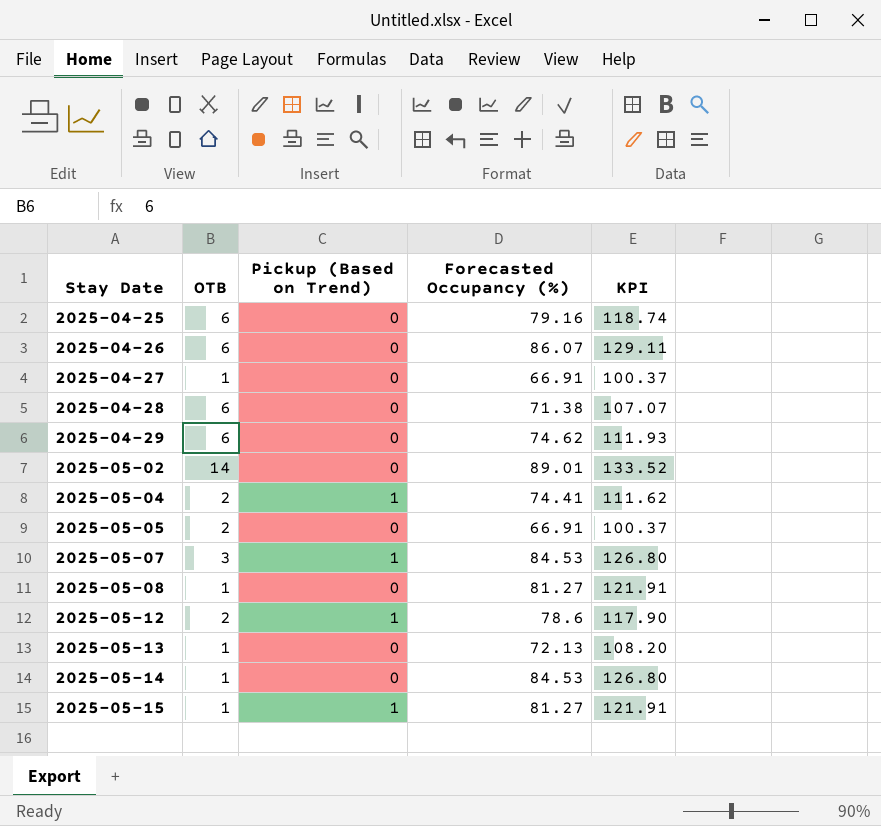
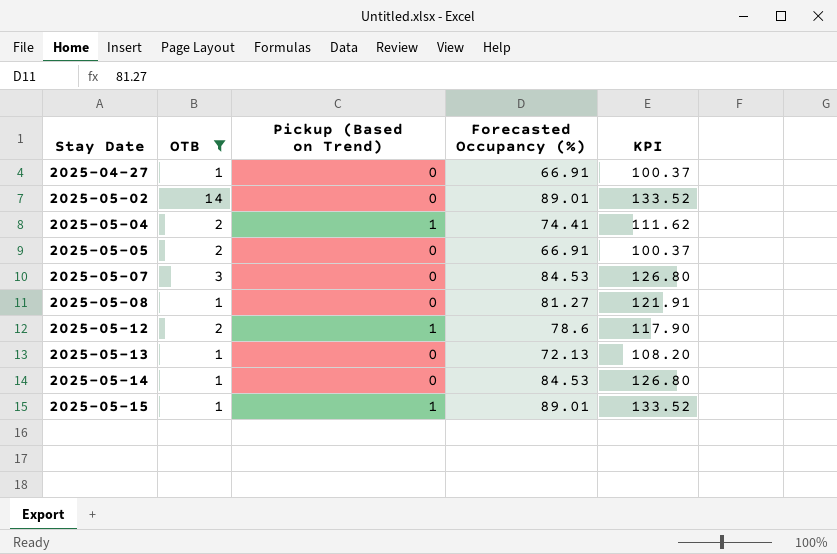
filter: none -> OTB != 6
2025-05-07 | Pickup (Based on Trend): 1 -> 0
2025-05-15 | Forecasted Occupancy (%): 81.27 -> 89.01
2025-05-15 | KPI: 121.91 -> 133.52

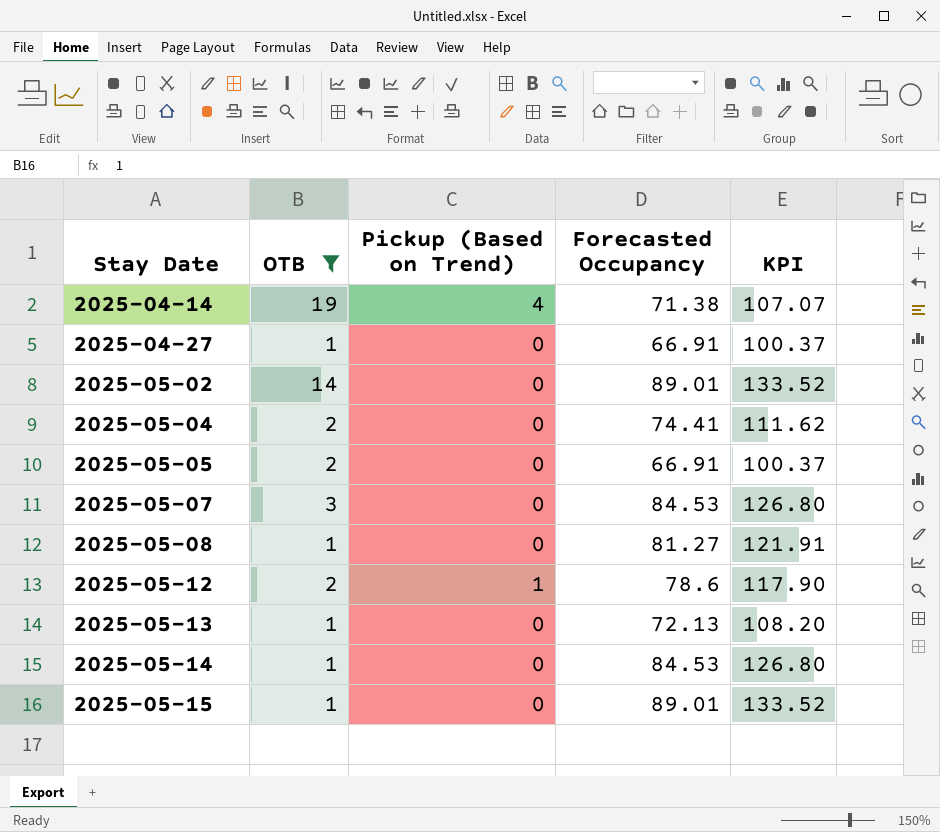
column name: Forecasted Occupancy (%) -> Forecasted Occupancy
row 2025-04-14: none -> 19 | 4 | 71.38 | 107.07
2025-05-04 | Pickup (Based on Trend): 1 -> 0
2025-05-15 | Pickup (Based on Trend): 1 -> 0

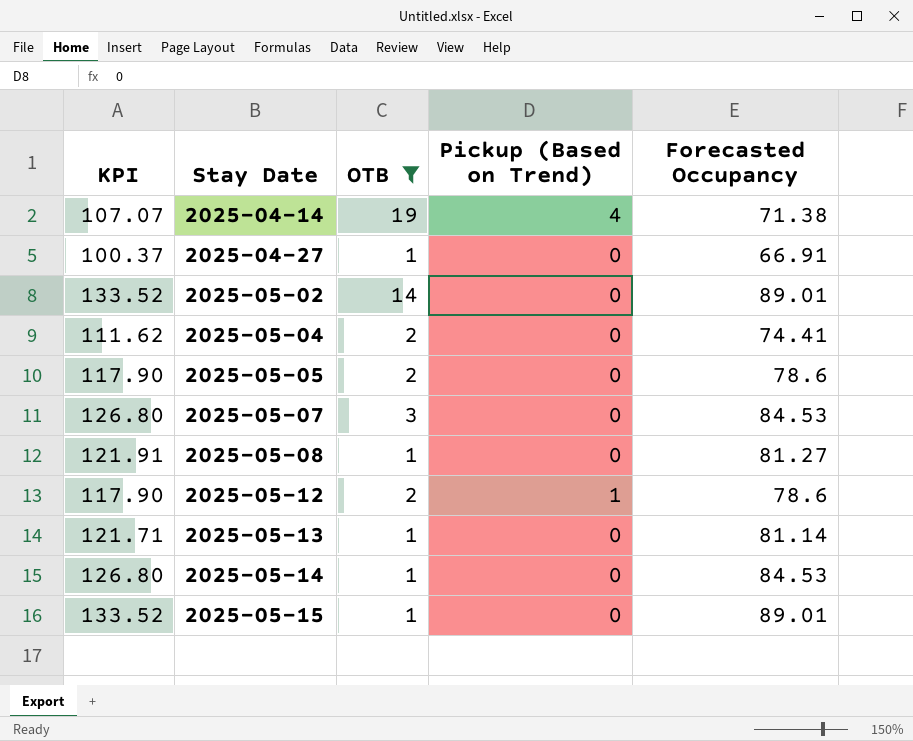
column KPI | position: 5 -> 1
2025-05-05 | KPI: 100.37 -> 117.90
2025-05-05 | Forecasted Occupancy: 66.91 -> 78.6
2025-05-13 | KPI: 108.20 -> 121.71
2025-05-13 | Forecasted Occupancy: 72.13 -> 81.14

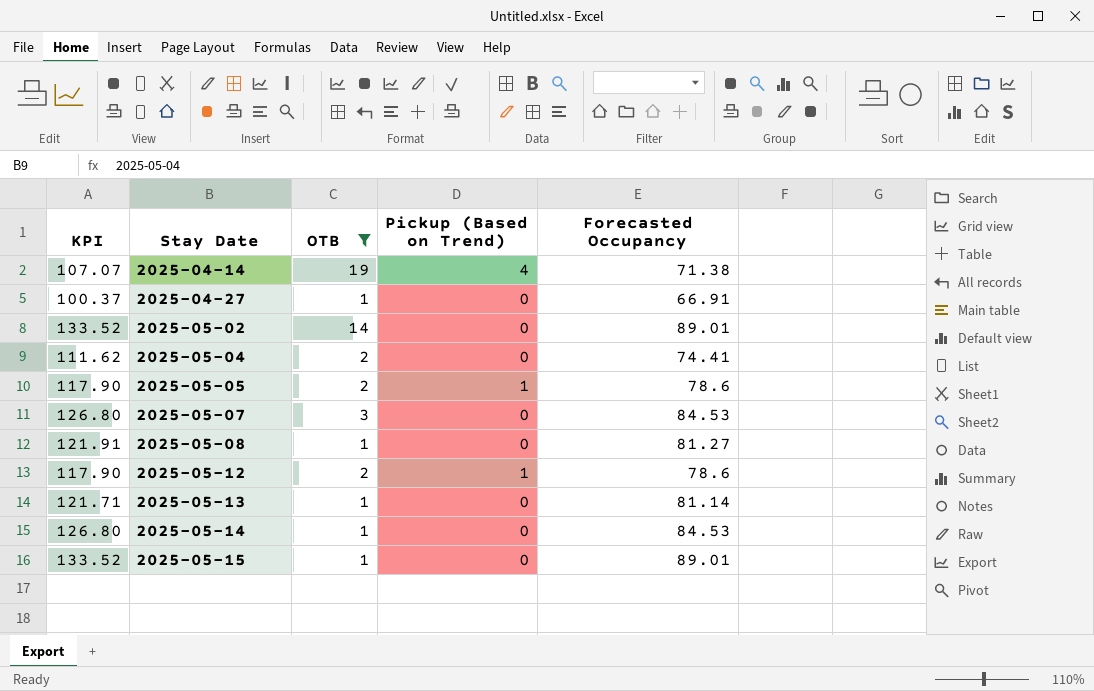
2025-05-05 | Pickup (Based on Trend): 0 -> 1

